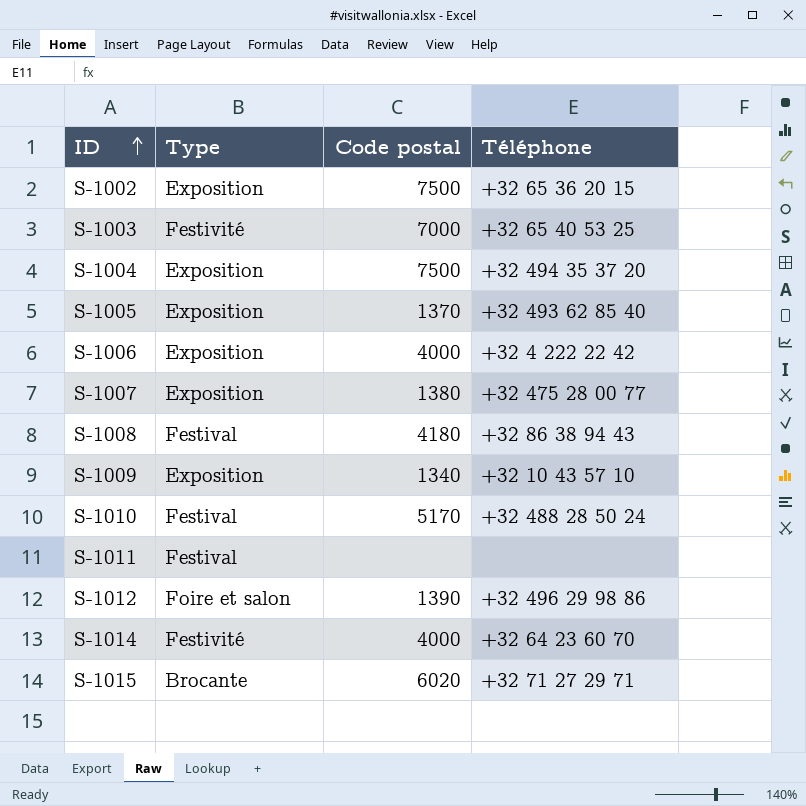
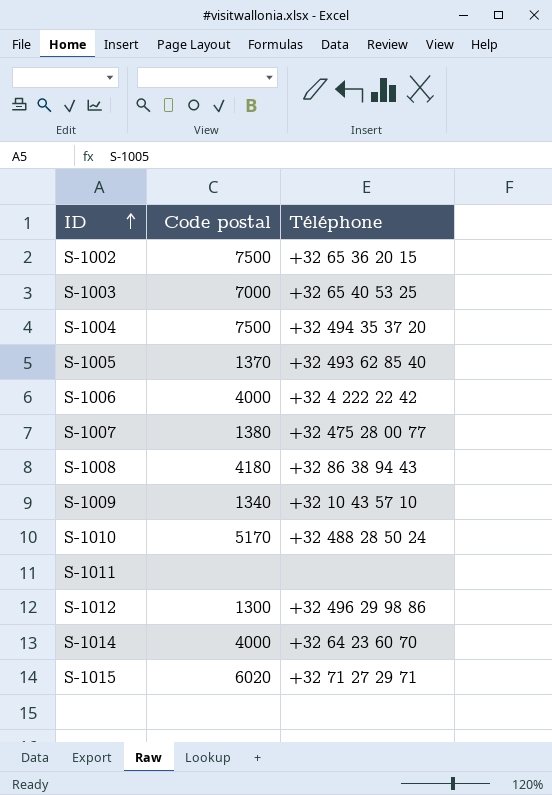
column Type | position: 2 -> none
S-1012 | Code postal: 1390 -> 1300

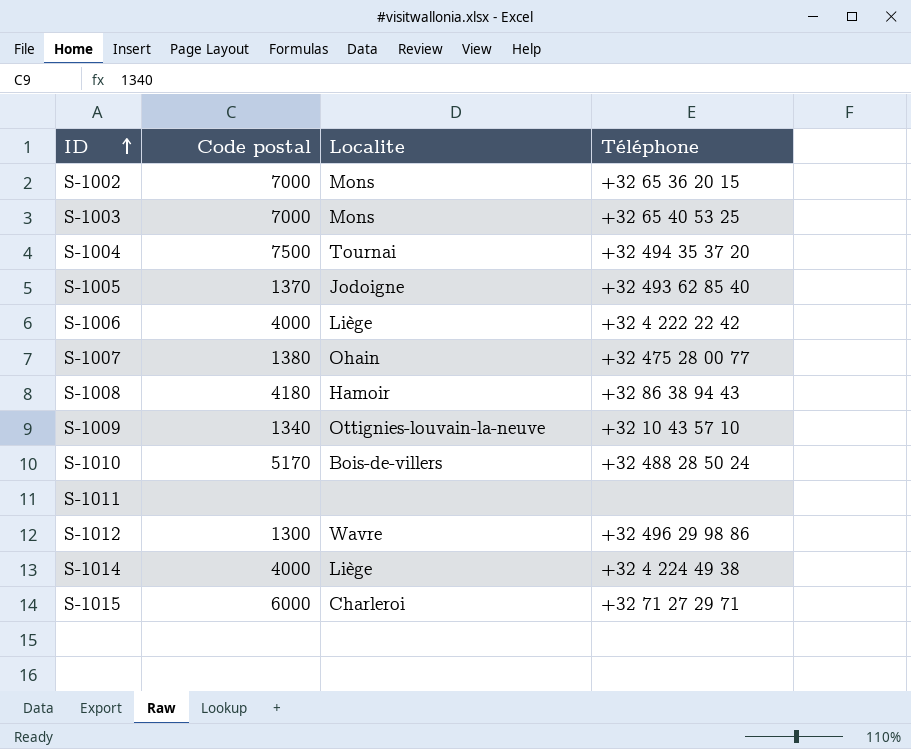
column Localite | position: none -> 3
S-1002 | Code postal: 7500 -> 7000
S-1014 | Téléphone: +32 64 23 60 70 -> +32 4 224 49 38
S-1015 | Code postal: 6020 -> 6000

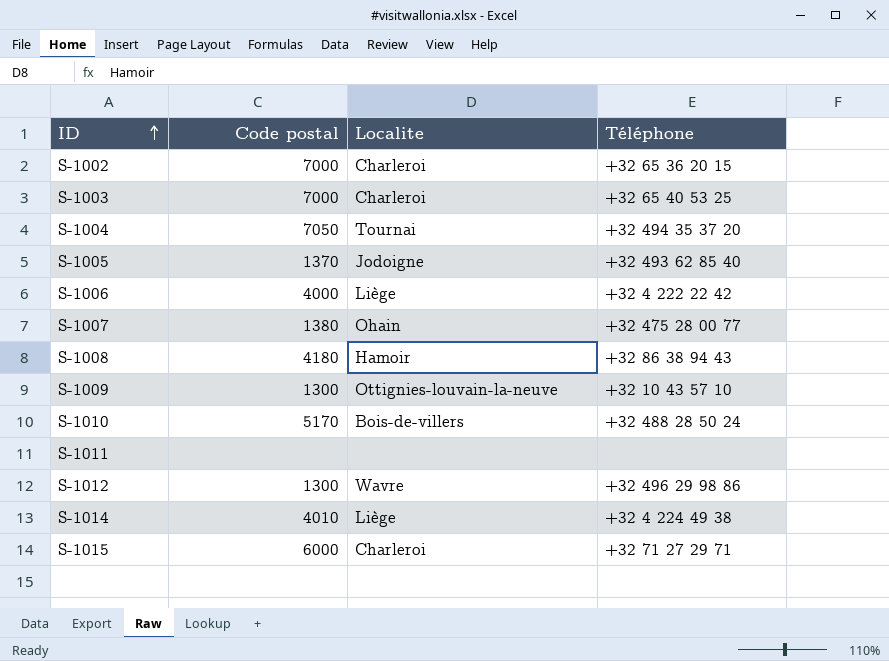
S-1002 | Localite: Mons -> Charleroi
S-1003 | Localite: Mons -> Charleroi
S-1004 | Code postal: 7500 -> 7050
S-1009 | Code postal: 1340 -> 1300
S-1014 | Code postal: 4000 -> 4010

